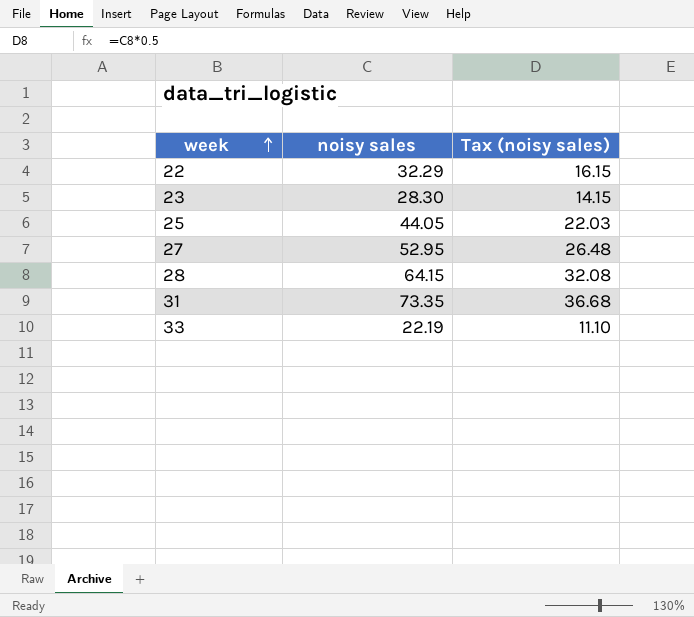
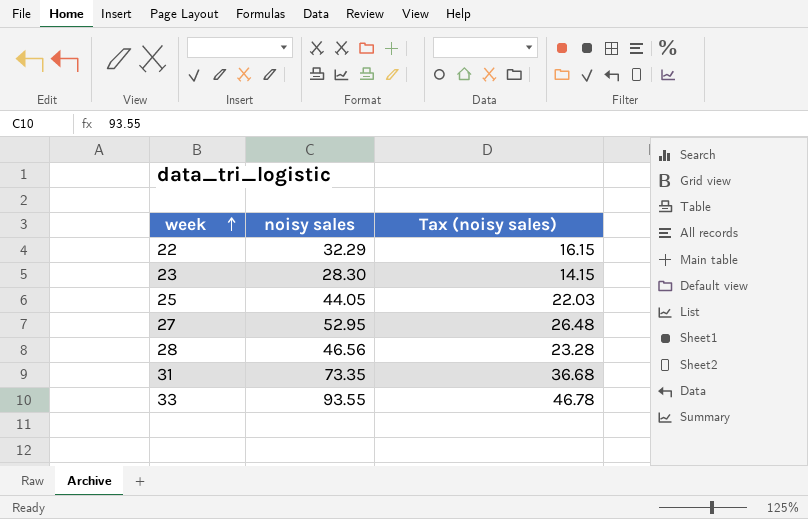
28 | noisy sales: 64.15 -> 46.56
28 | Tax (noisy sales): 32.08 -> 23.28
33 | noisy sales: 22.19 -> 93.55
33 | Tax (noisy sales): 11.10 -> 46.78

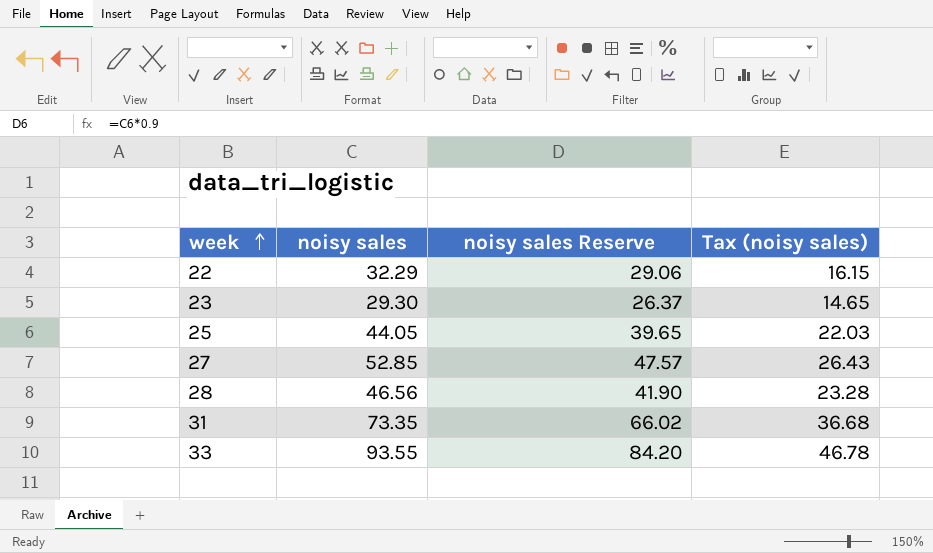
column noisy sales Reserve | formula: none -> [noisy sales] * 0.9
23 | noisy sales: 28.30 -> 29.30
23 | Tax (noisy sales): 14.15 -> 14.65
27 | noisy sales: 52.95 -> 52.85
27 | Tax (noisy sales): 26.48 -> 26.43

